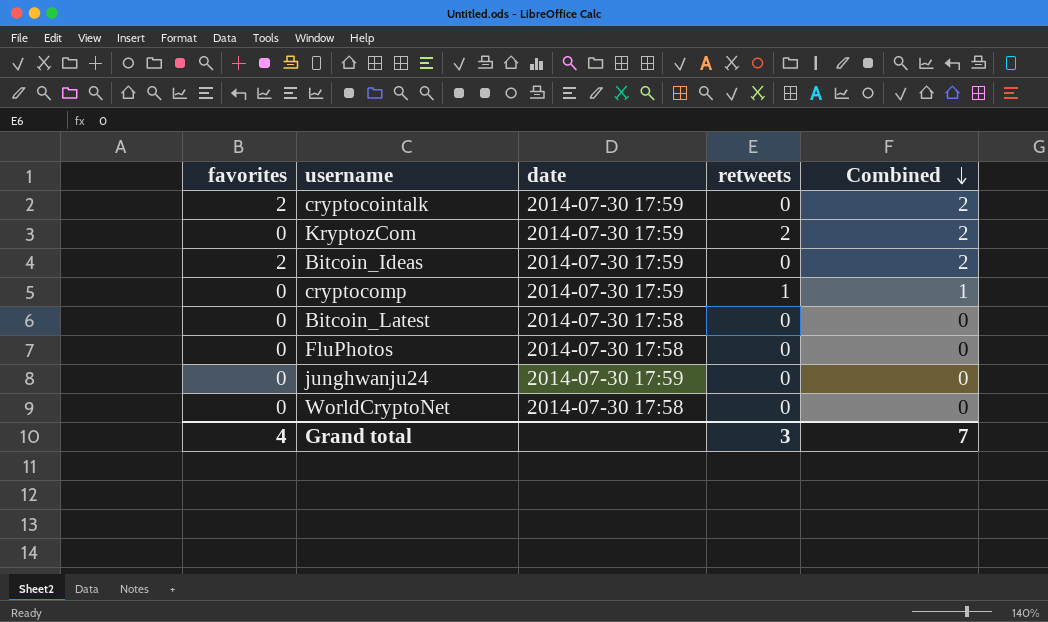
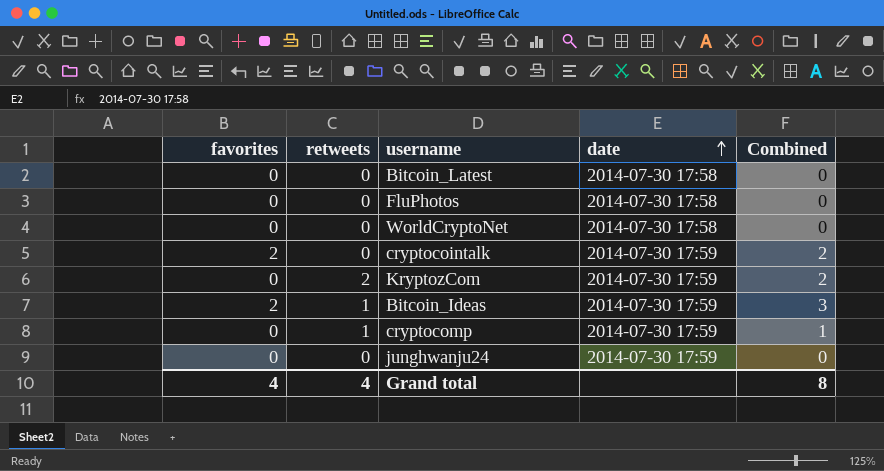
row order: Combined descending -> date ascending
column retweets | position: 4 -> 2
Bitcoin_Ideas | retweets: 0 -> 1
Bitcoin_Ideas | Combined: 2 -> 3
Grand total | retweets: 3 -> 4
Grand total | Combined: 7 -> 8

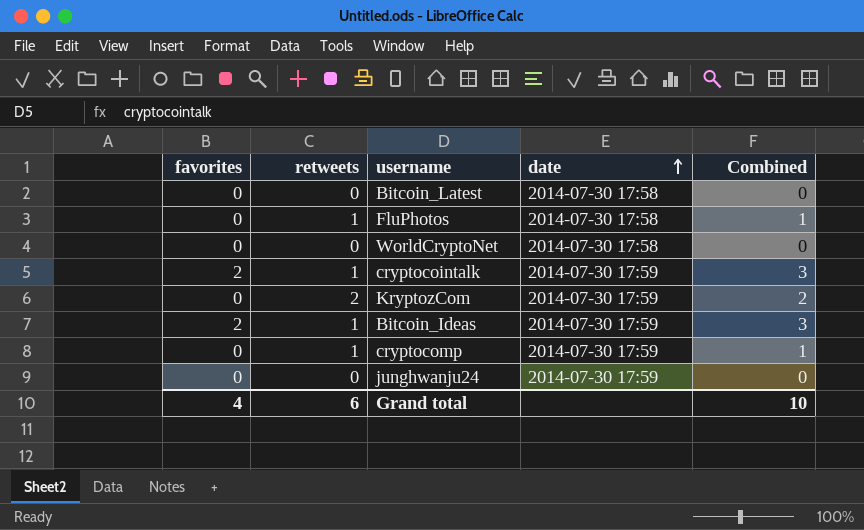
FluPhotos | retweets: 0 -> 1
FluPhotos | Combined: 0 -> 1
cryptocointalk | retweets: 0 -> 1
cryptocointalk | Combined: 2 -> 3
Grand total | retweets: 4 -> 6
Grand total | Combined: 8 -> 10

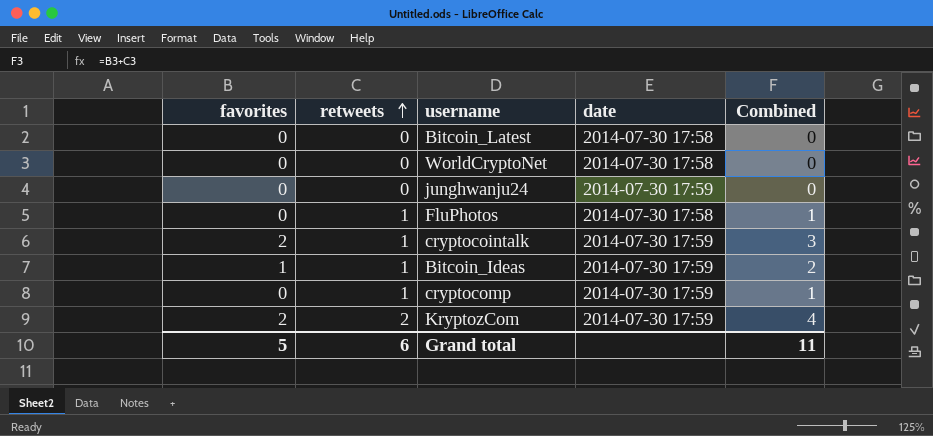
row order: date ascending -> retweets ascending
Bitcoin_Ideas | favorites: 2 -> 1
Bitcoin_Ideas | Combined: 3 -> 2
KryptozCom | favorites: 0 -> 2
KryptozCom | Combined: 2 -> 4
Grand total | favorites: 4 -> 5
Grand total | Combined: 10 -> 11

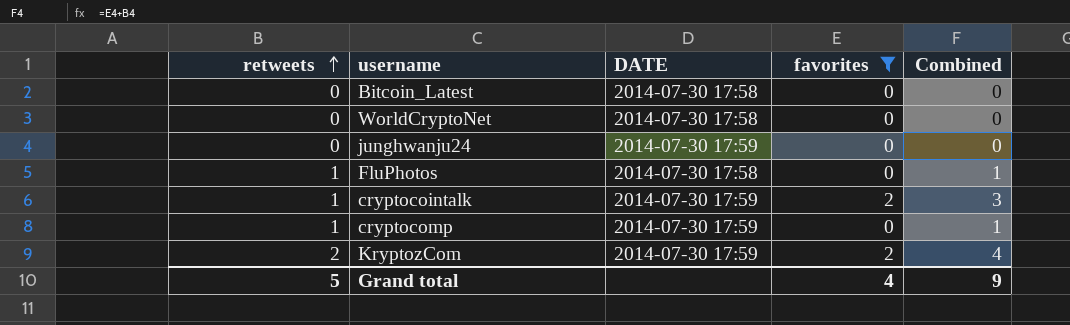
filter: none -> favorites != 1
column name: date -> DATE
column favorites | position: 1 -> 4
Grand total | retweets: 6 -> 5
Grand total | favorites: 5 -> 4
Grand total | Combined: 11 -> 9

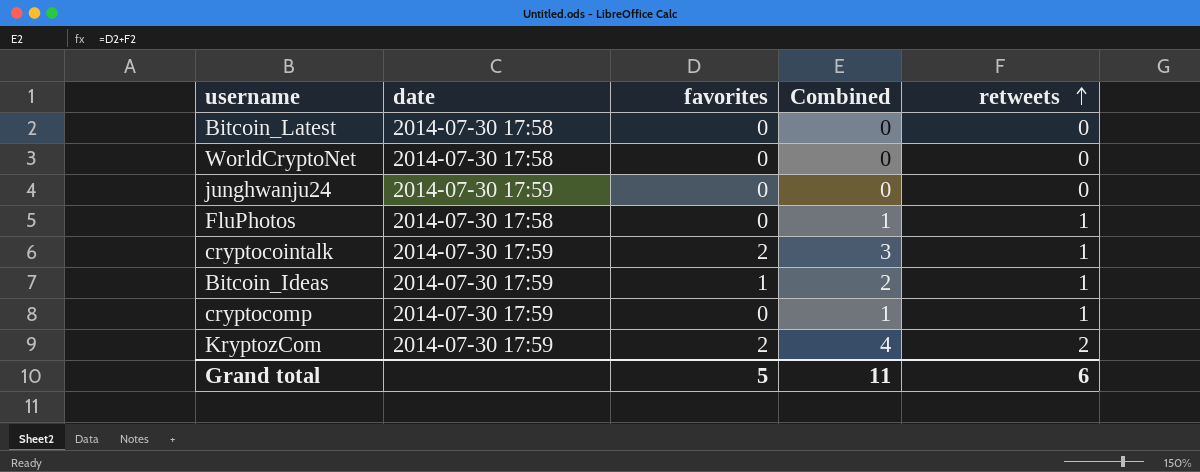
filter: favorites != 1 -> none
column name: DATE -> date
column retweets | position: 1 -> 5
Grand total | favorites: 4 -> 5
Grand total | Combined: 9 -> 11
Grand total | retweets: 5 -> 6

